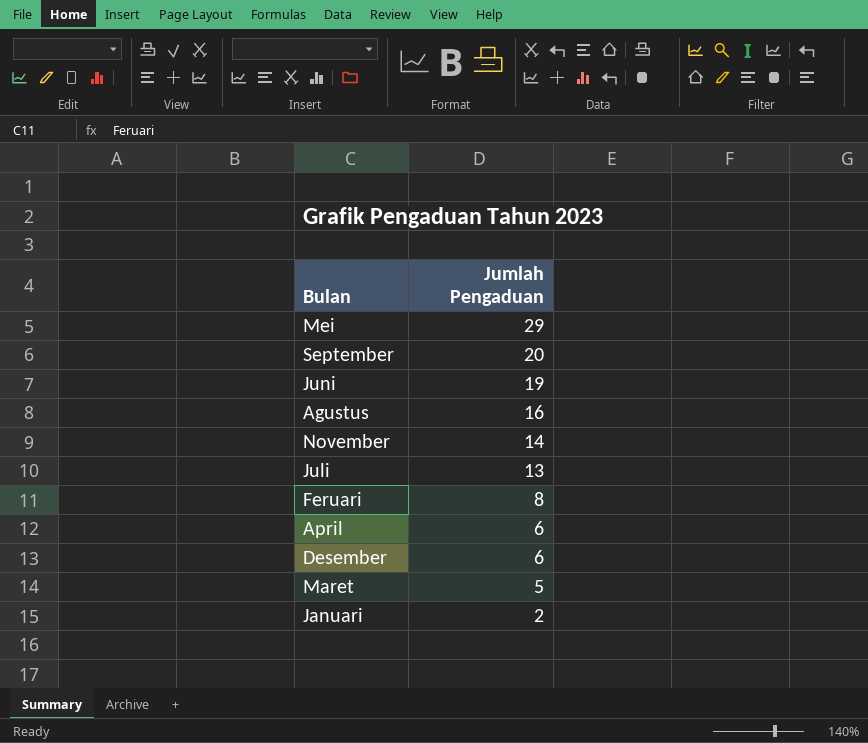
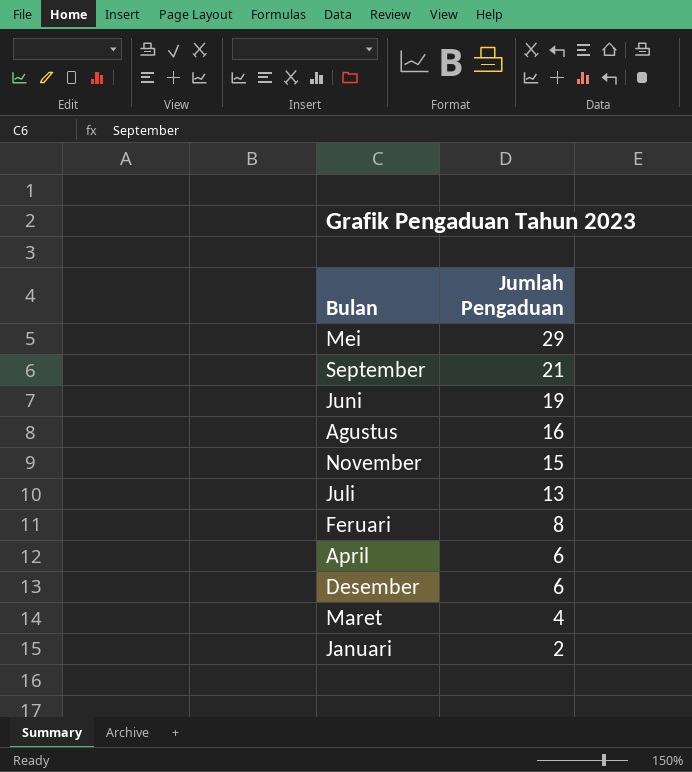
September | Jumlah Pengaduan: 20 -> 21
November | Jumlah Pengaduan: 14 -> 15
Maret | Jumlah Pengaduan: 5 -> 4

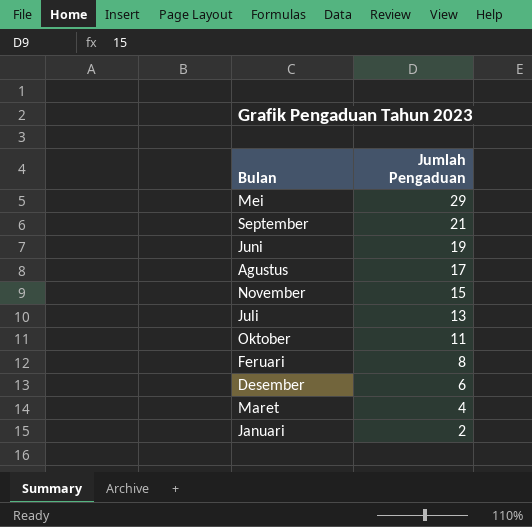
row April: 6 -> none
Agustus | Jumlah Pengaduan: 16 -> 17
row Oktober: none -> 11

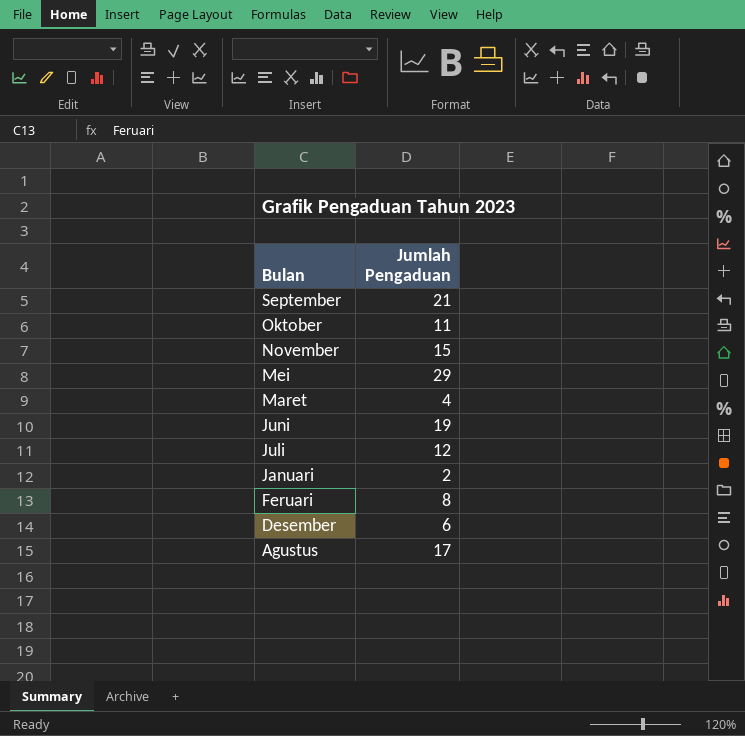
row order: Jumlah Pengaduan descending -> Bulan descending
Juli | Jumlah Pengaduan: 13 -> 12

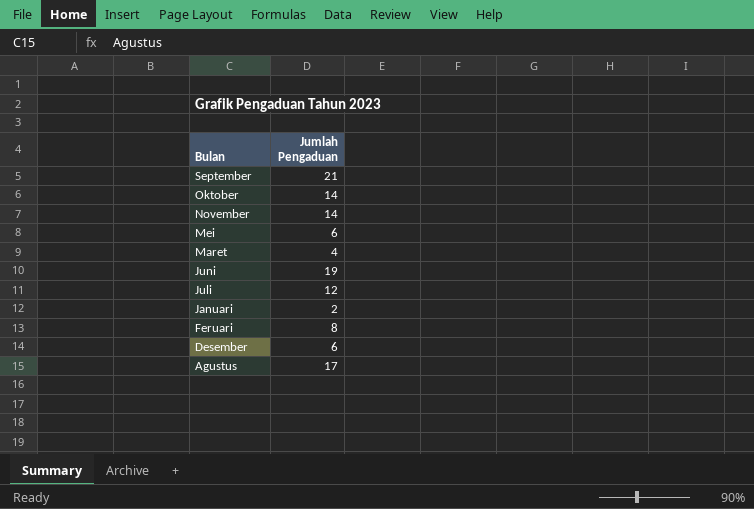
Oktober | Jumlah Pengaduan: 11 -> 14
November | Jumlah Pengaduan: 15 -> 14
Mei | Jumlah Pengaduan: 29 -> 6

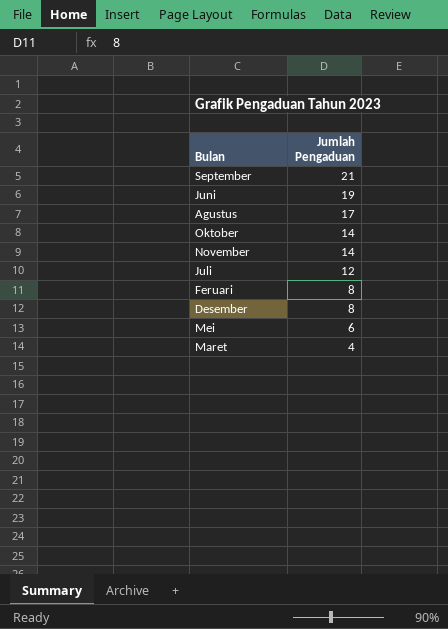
row order: Bulan descending -> Jumlah Pengaduan descending
row Januari: 2 -> none
Desember | Jumlah Pengaduan: 6 -> 8

